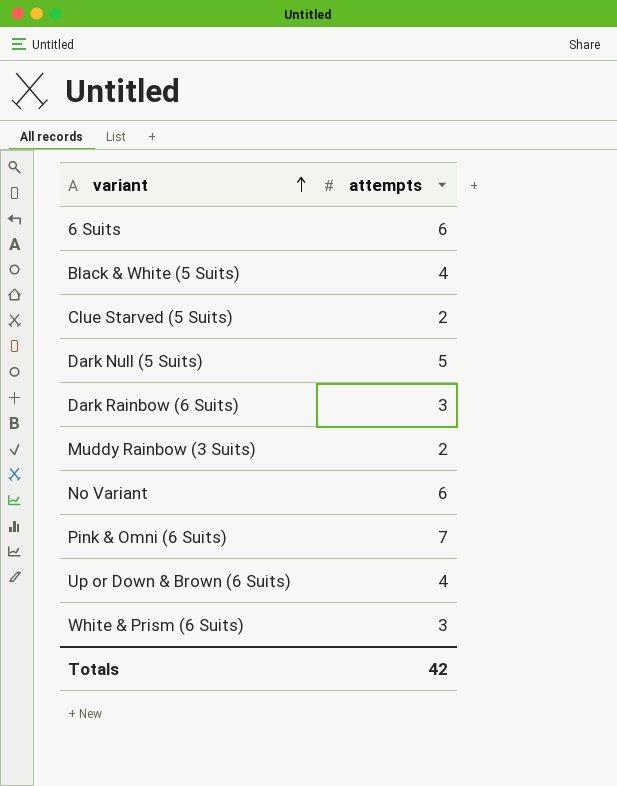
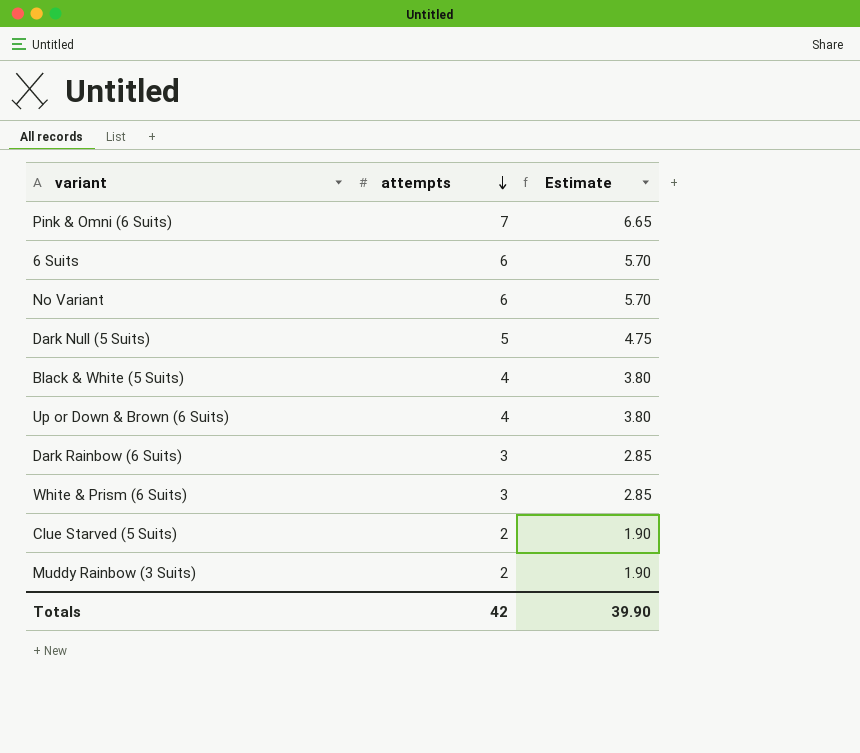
row order: variant ascending -> attempts descending
column Estimate | formula: none -> [attempts] * 0.95

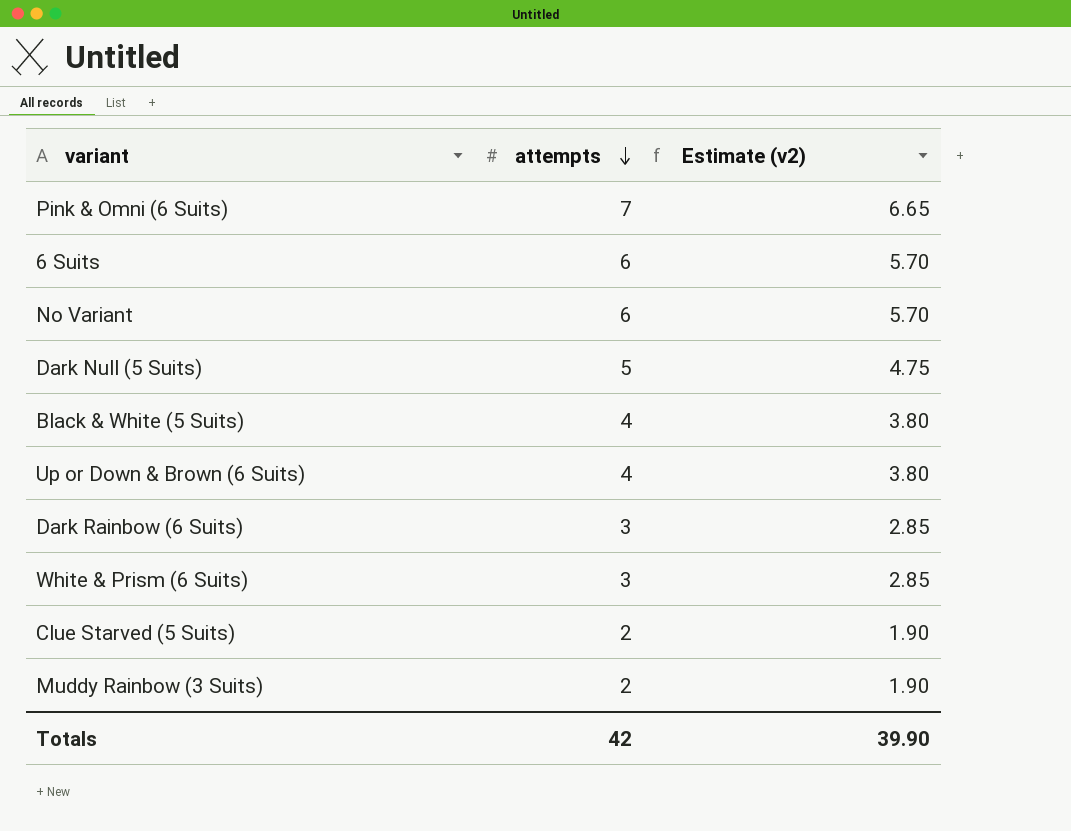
column name: Estimate -> Estimate (v2)

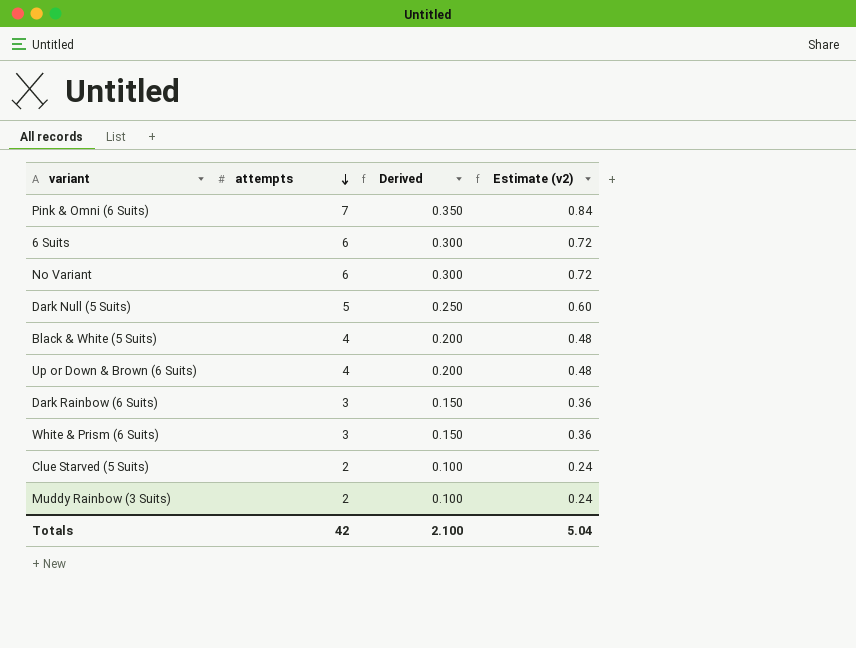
column Derived | formula: none -> [attempts] * 0.05
column Estimate (v2) | formula: [attempts] * 0.95 -> [attempts] * 0.12
Totals | Estimate (v2): 39.90 -> 5.04

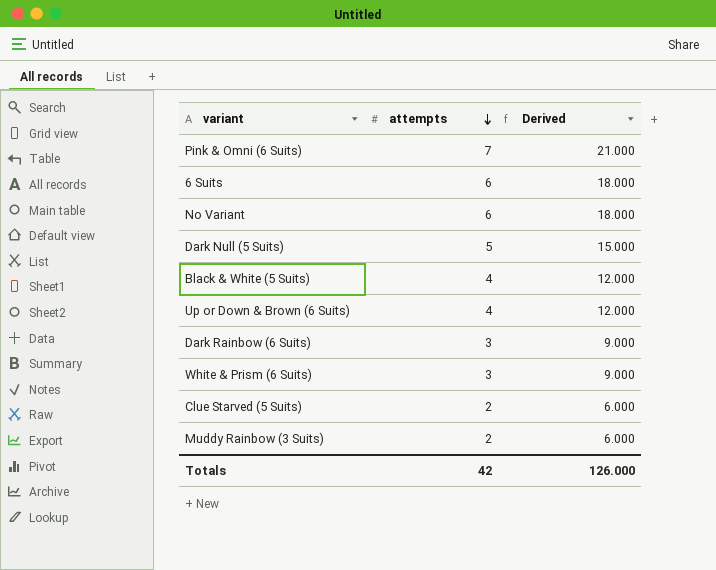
column Estimate (v2) | formula: [attempts] * 0.12 -> none
column Derived | formula: [attempts] * 0.05 -> [attempts] * 3
Totals | Derived: 2.100 -> 126.000

